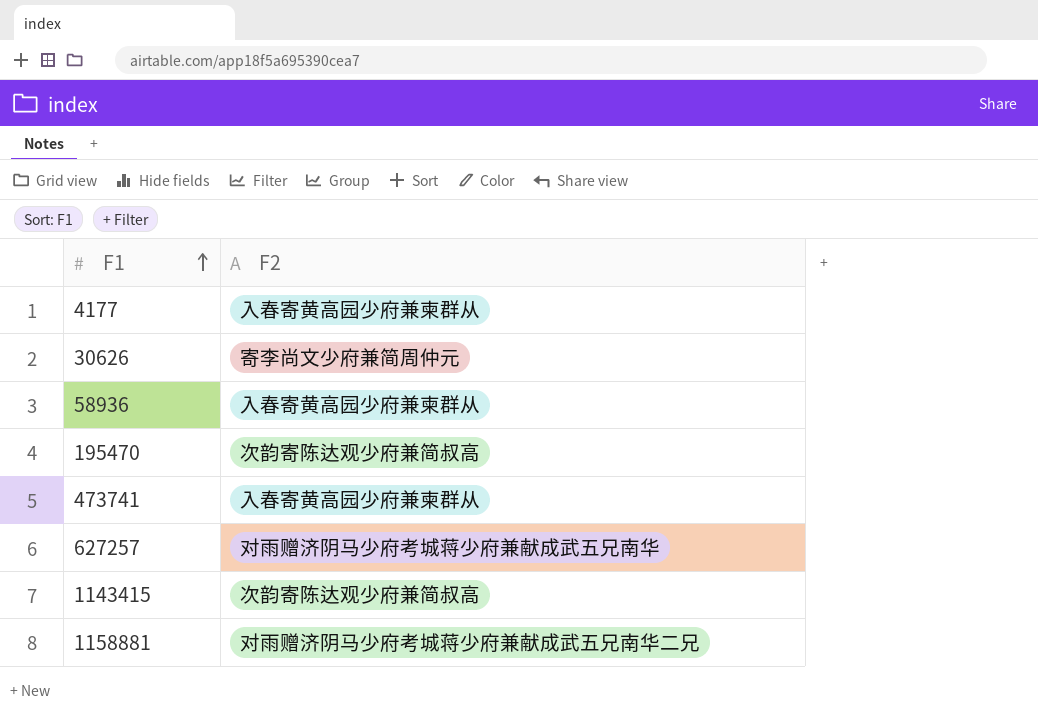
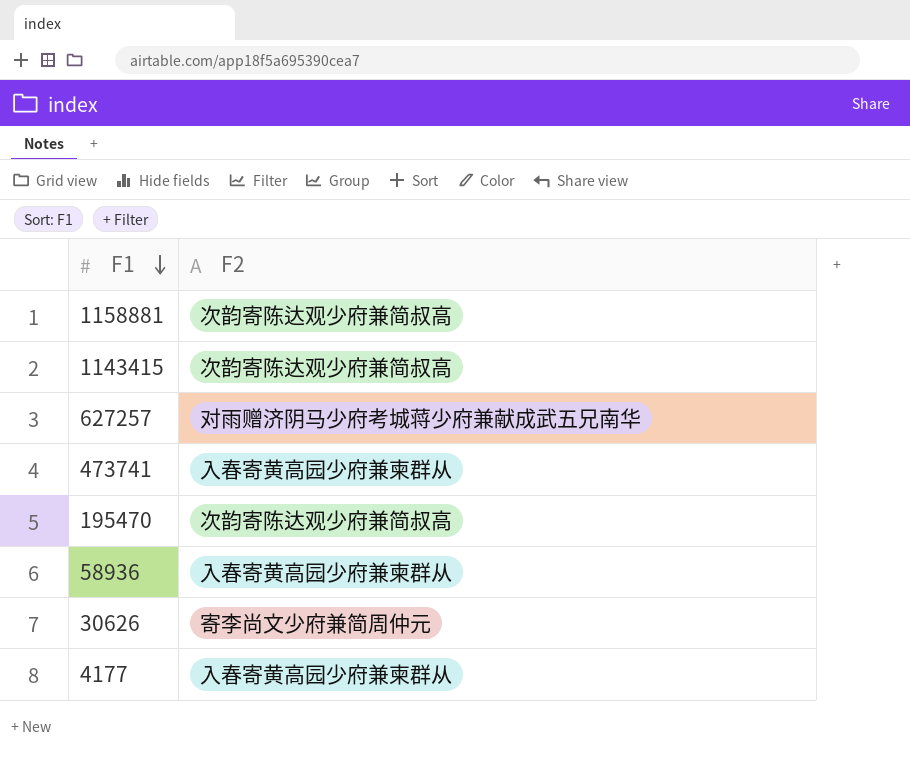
row order: F1 ascending -> F1 descending
1158881 | F2: 对雨赠济阴马少府考城蒋少府兼献成武五兄南华二兄 -> 次韵寄陈达观少府兼简叔高

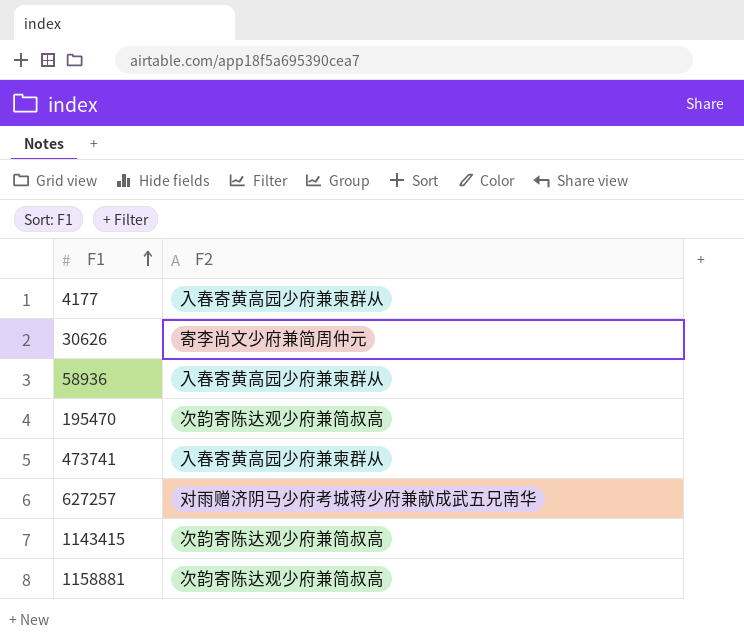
row order: F1 descending -> F1 ascending

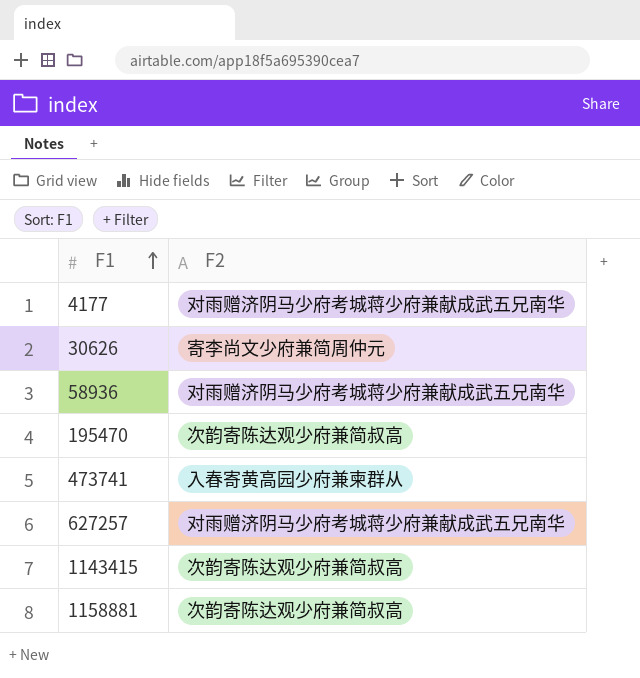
4177 | F2: 入春寄黄高园少府兼柬群从 -> 对雨赠济阴马少府考城蒋少府兼献成武五兄南华
58936 | F2: 入春寄黄高园少府兼柬群从 -> 对雨赠济阴马少府考城蒋少府兼献成武五兄南华

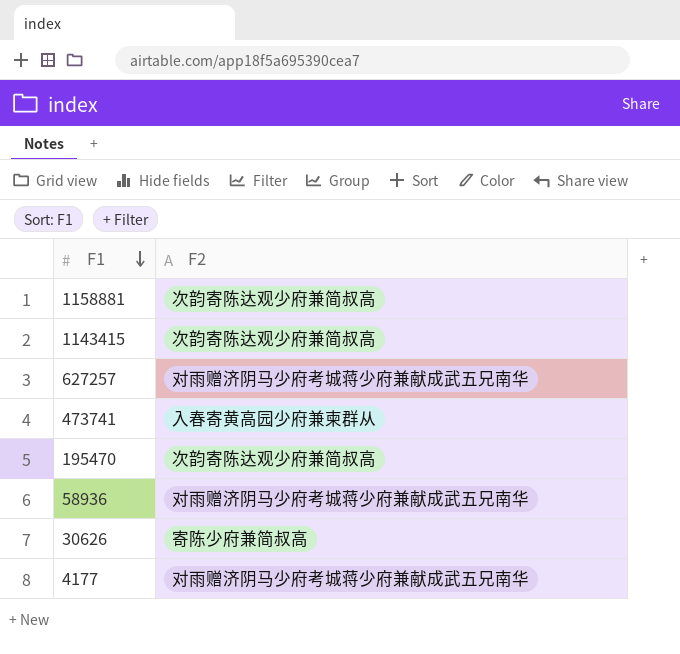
row order: F1 ascending -> F1 descending
30626 | F2: 寄李尚文少府兼简周仲元 -> 寄陈少府兼简叔高

